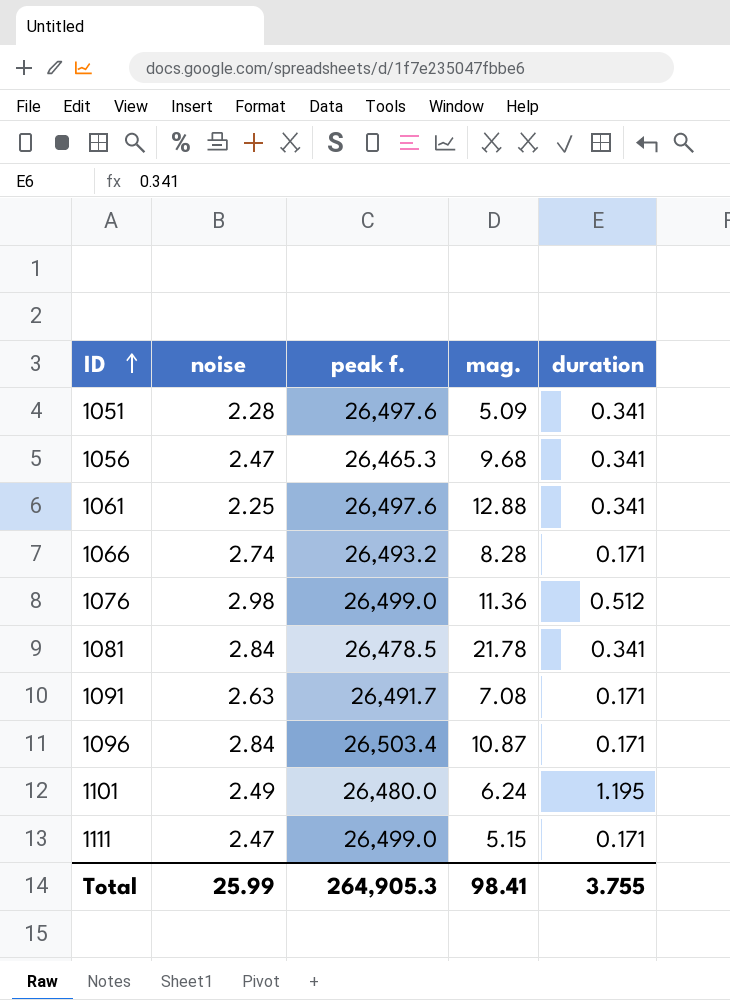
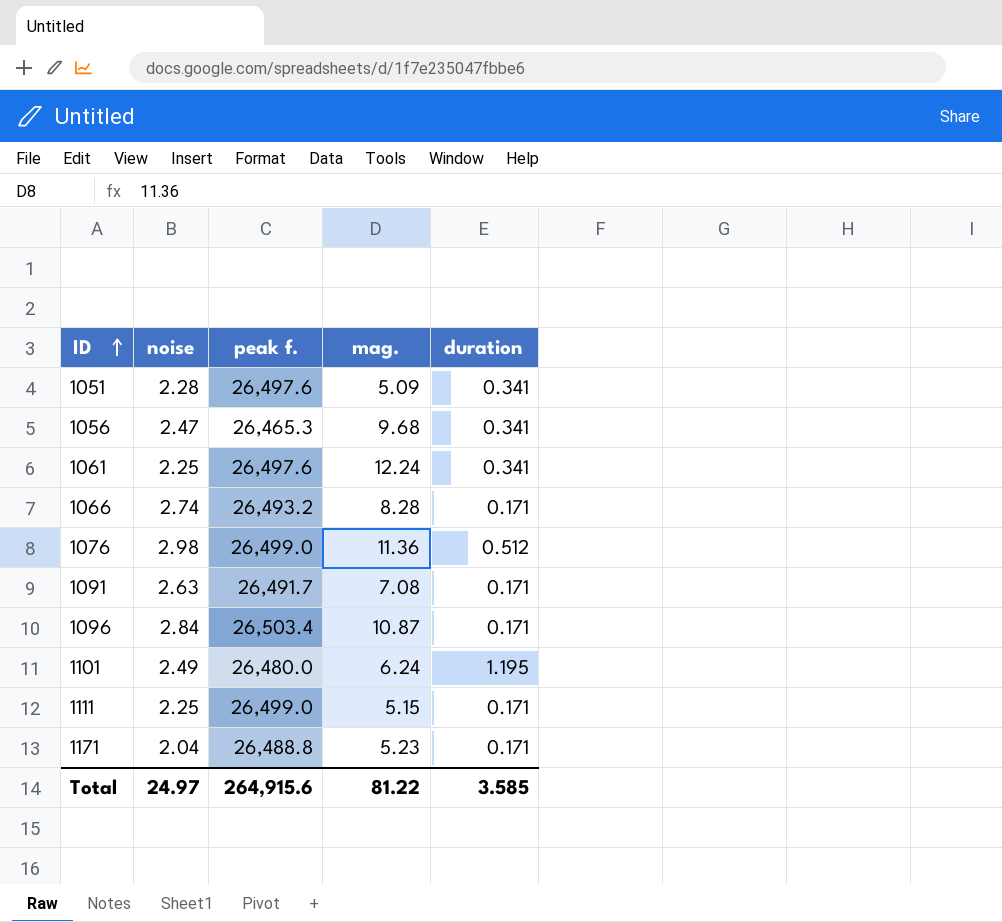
row 1081: 2.84 | 26,478.5 | 21.78 | 0.341 -> none
1061 | mag.: 12.88 -> 12.24
1111 | noise: 2.47 -> 2.25
row 1171: none -> 2.04 | 26,488.8 | 5.23 | 0.171
Total | noise: 25.99 -> 24.97
Total | peak f.: 264,905.3 -> 264,915.6
Total | mag.: 98.41 -> 81.22
Total | duration: 3.755 -> 3.585

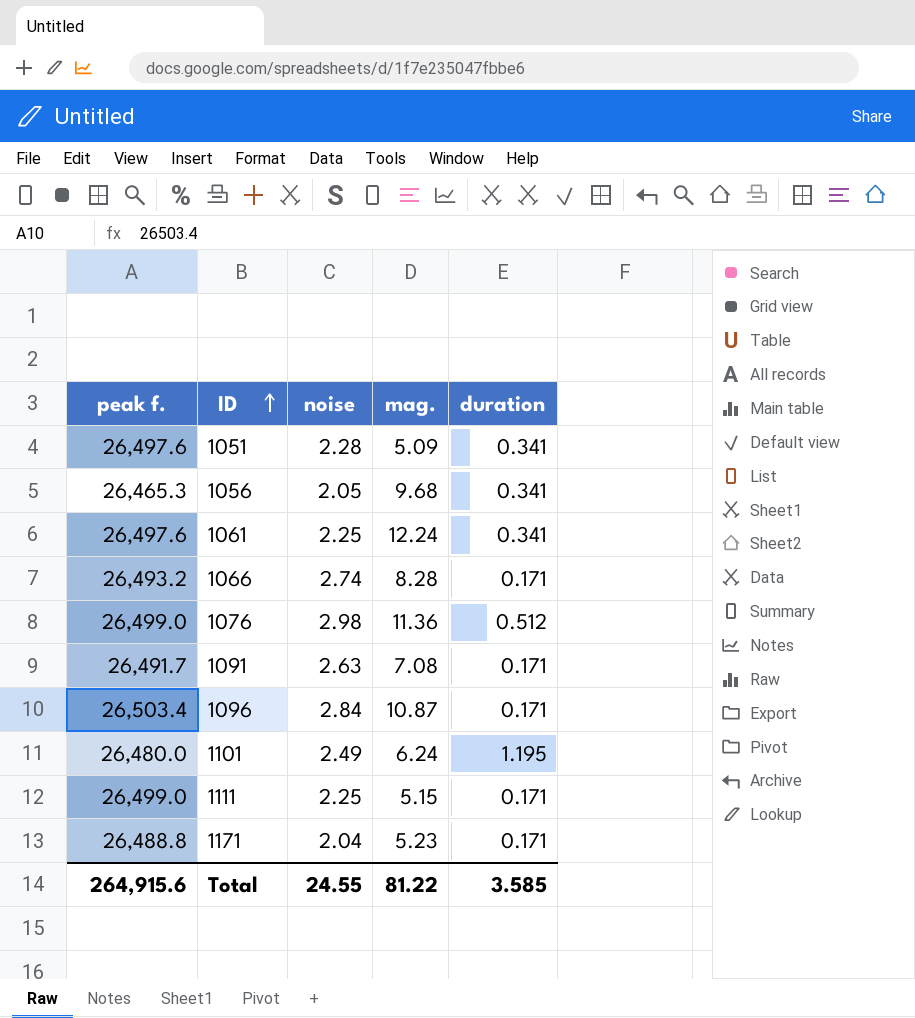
column peak f. | position: 3 -> 1
1056 | noise: 2.47 -> 2.05
Total | noise: 24.97 -> 24.55

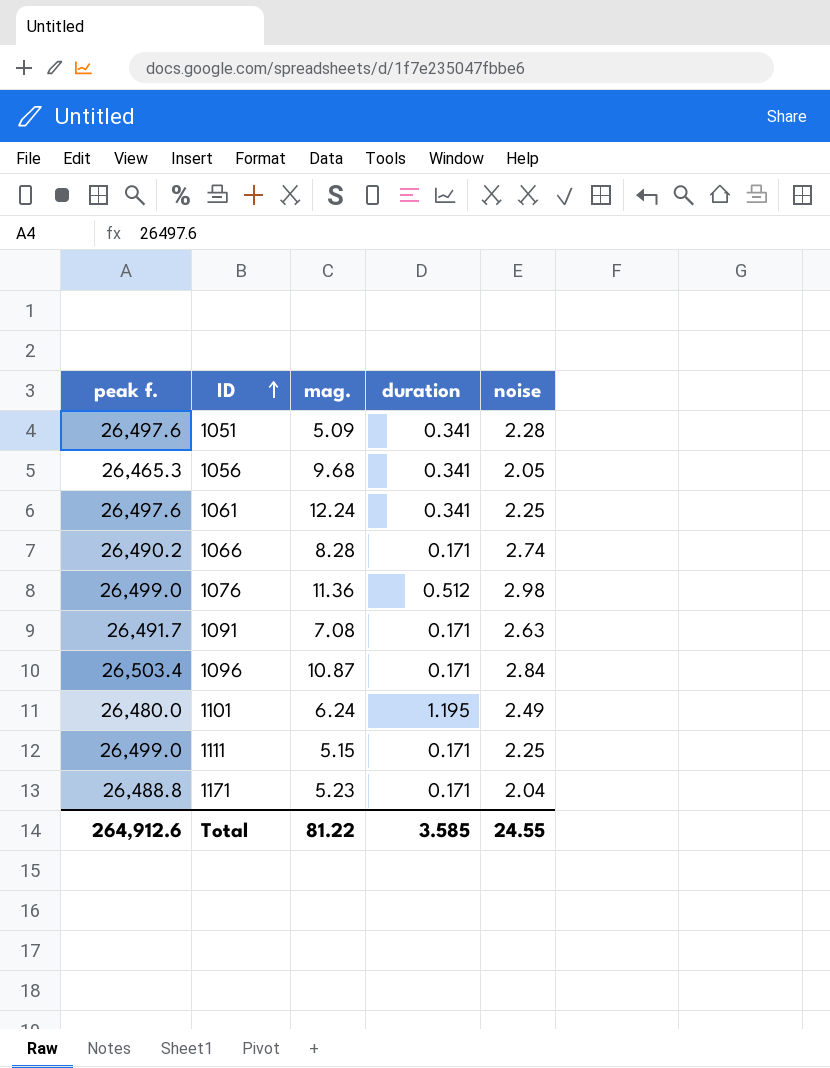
column noise | position: 3 -> 5
1066 | peak f.: 26,493.2 -> 26,490.2
Total | peak f.: 264,915.6 -> 264,912.6

